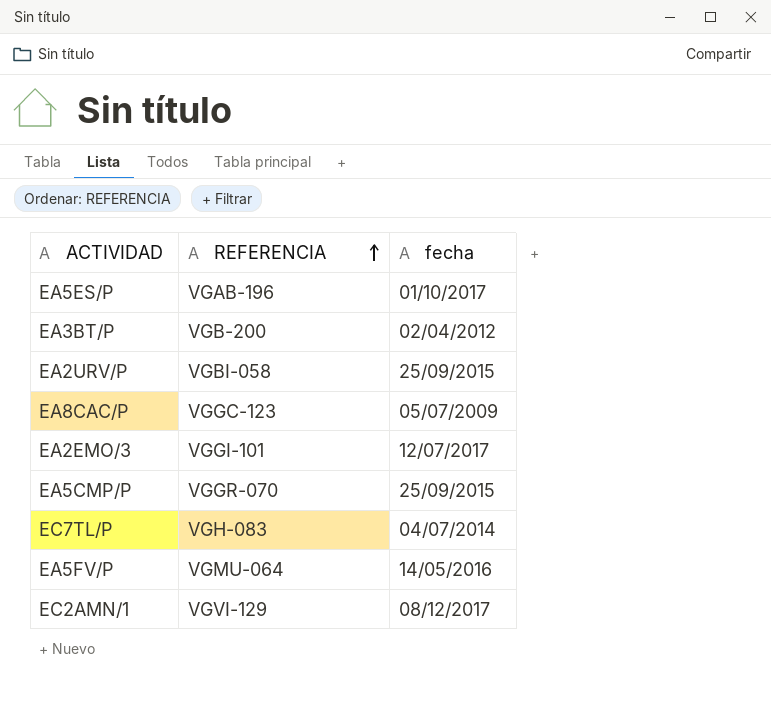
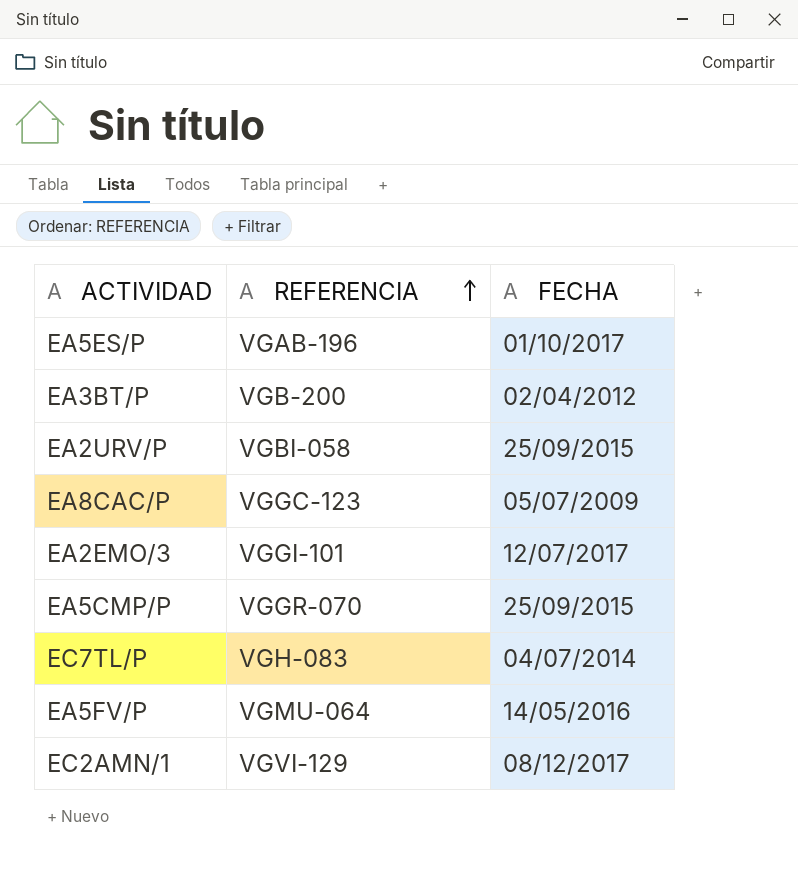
column name: fecha -> FECHA

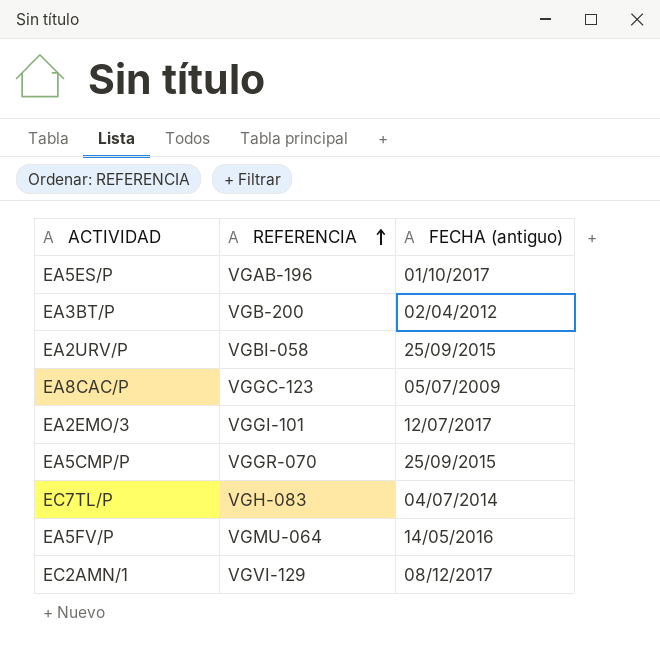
column name: FECHA -> FECHA (antiguo)

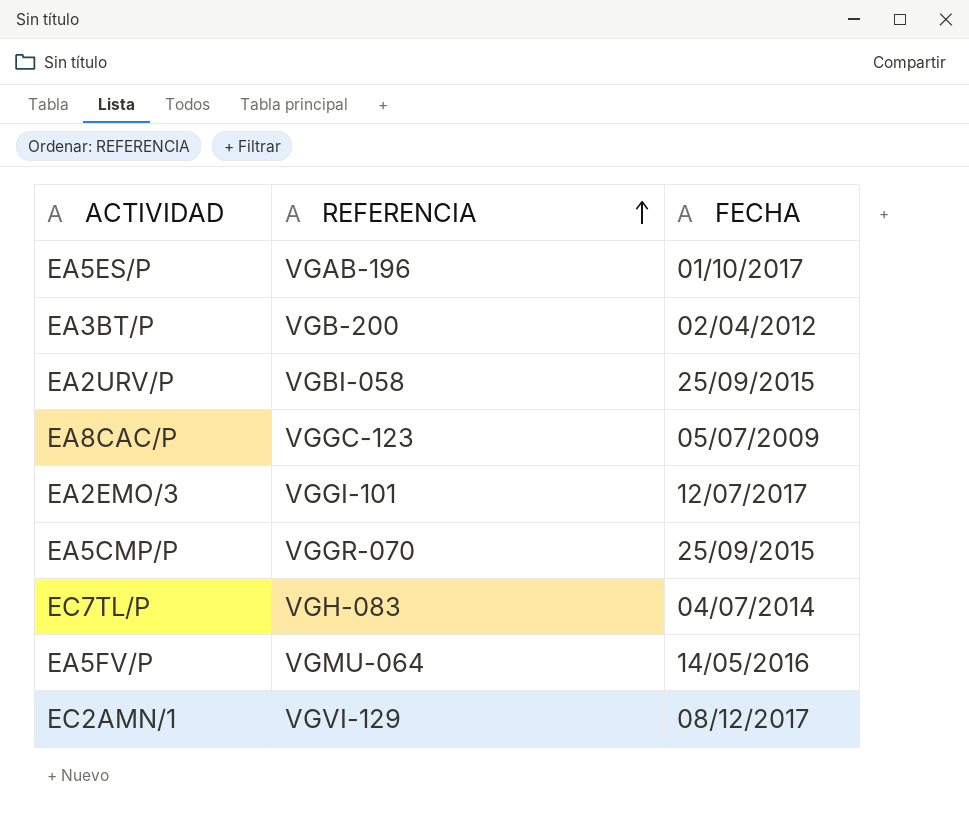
column name: FECHA (antiguo) -> FECHA

